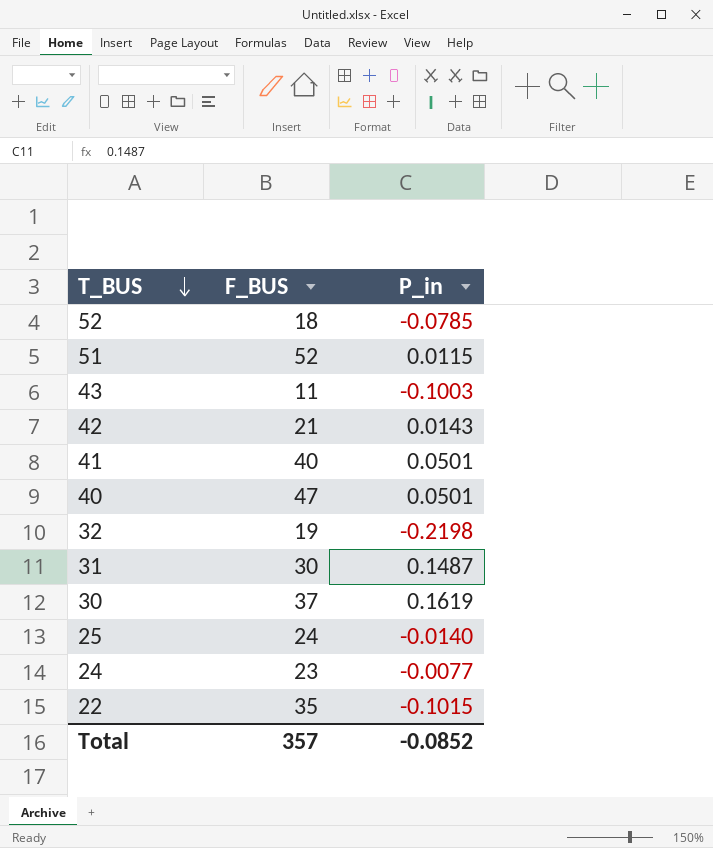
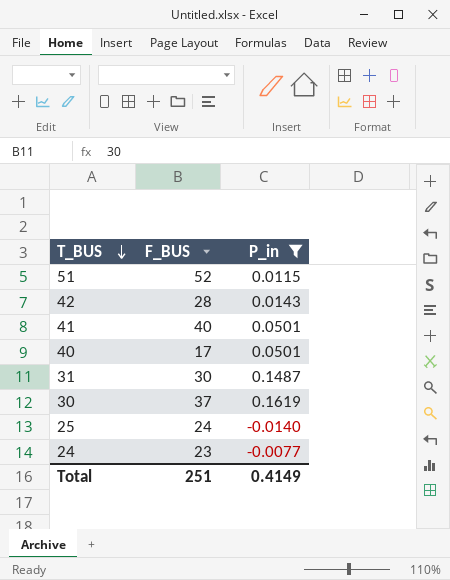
filter: none -> P_in >= -0.0140
42 | F_BUS: 21 -> 28
40 | F_BUS: 47 -> 17
Total | F_BUS: 357 -> 251
Total | P_in: -0.0852 -> 0.4149

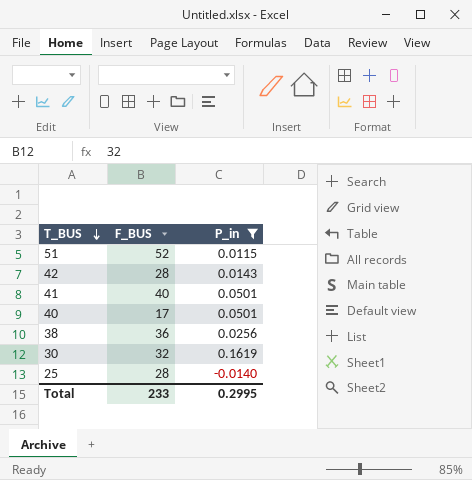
row 31: 30 | 0.1487 -> none
row 24: 23 | -0.0077 -> none
row 38: none -> 36 | 0.0256
30 | F_BUS: 37 -> 32
25 | F_BUS: 24 -> 28
Total | F_BUS: 251 -> 233
Total | P_in: 0.4149 -> 0.2995

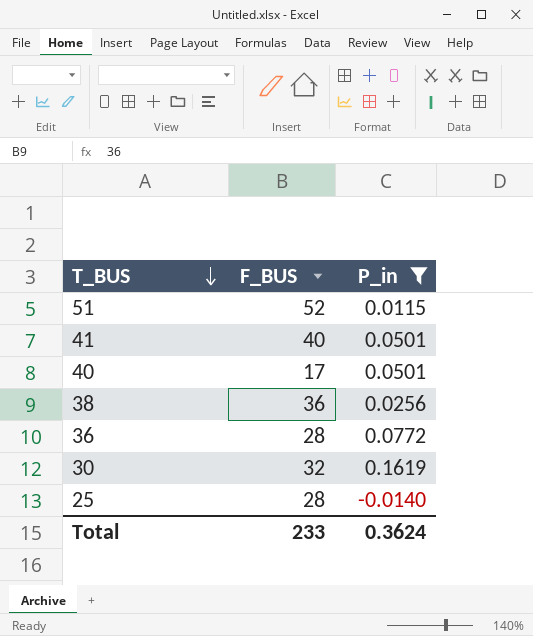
row 42: 28 | 0.0143 -> none
row 36: none -> 28 | 0.0772
Total | P_in: 0.2995 -> 0.3624

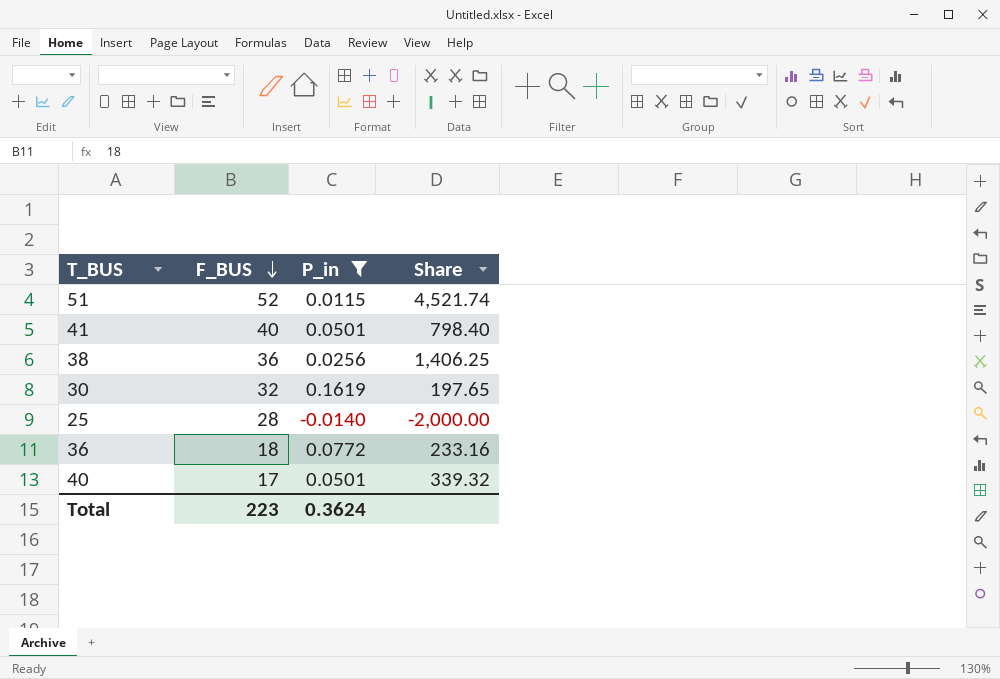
row order: T_BUS descending -> F_BUS descending
column Share | formula: none -> [F_BUS] / [P_in]
36 | F_BUS: 28 -> 18
Total | F_BUS: 233 -> 223

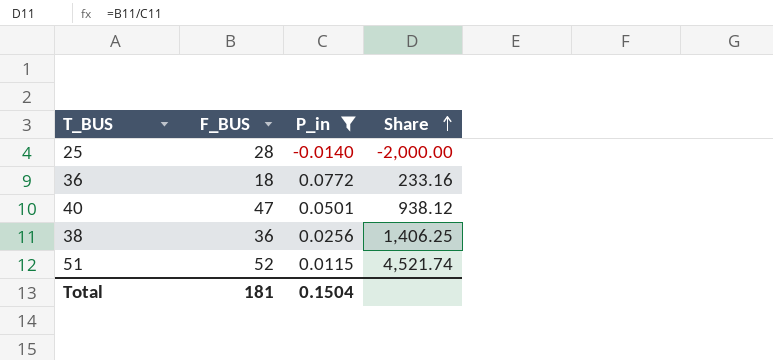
row order: F_BUS descending -> Share ascending
row 41: 40 | 0.0501 | 798.40 -> none
row 30: 32 | 0.1619 | 197.65 -> none
40 | F_BUS: 17 -> 47
40 | Share: 339.32 -> 938.12
Total | F_BUS: 223 -> 181
Total | P_in: 0.3624 -> 0.1504

